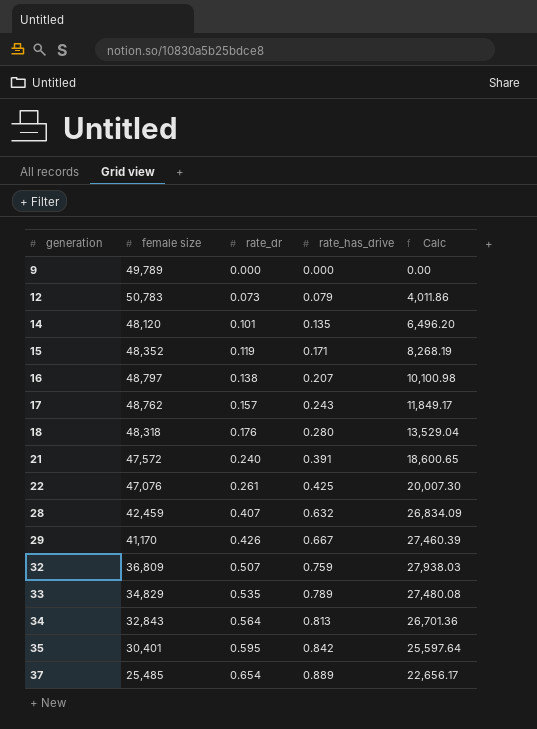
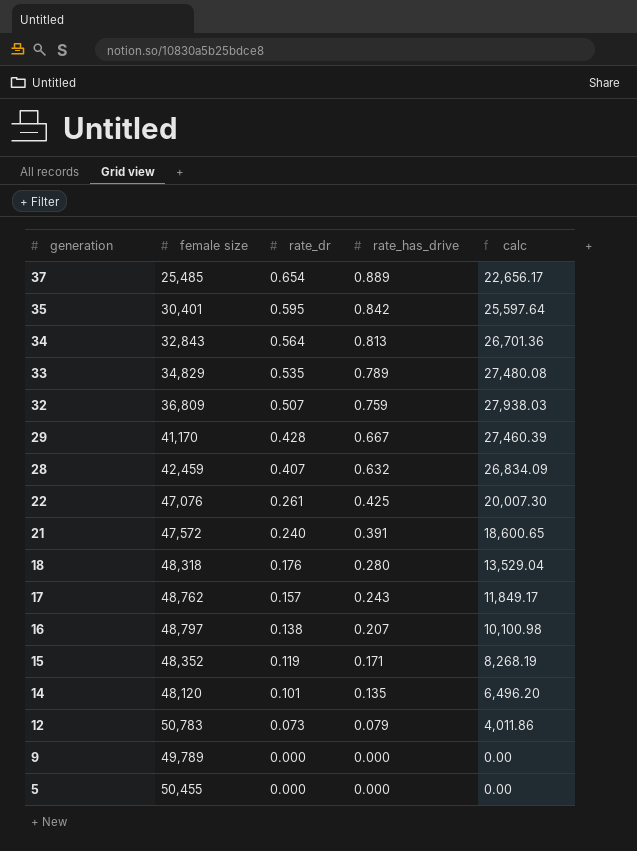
row order: generation ascending -> generation descending
column name: Calc -> calc
29 | rate_dr: 0.426 -> 0.428
row 5: none -> 50,455 | 0.000 | 0.000 | 0.00

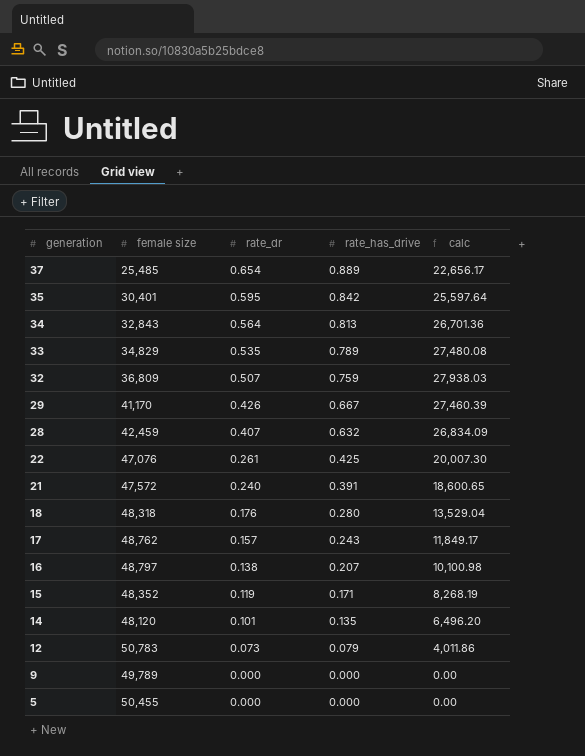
29 | rate_dr: 0.428 -> 0.426

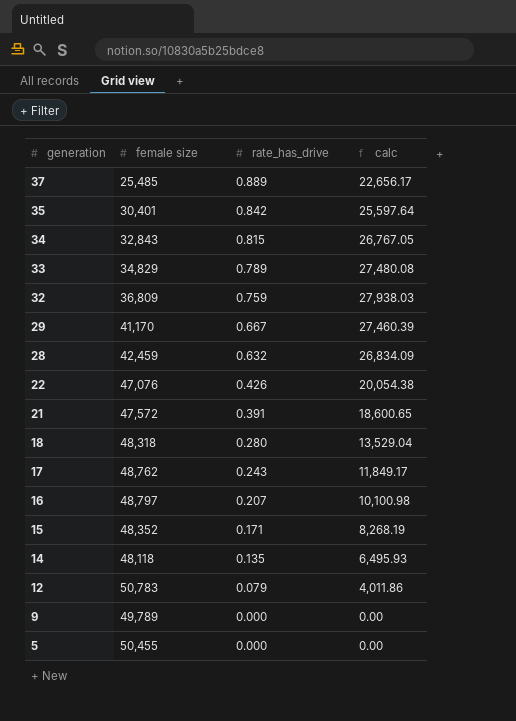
column rate_dr | position: 3 -> none
34 | rate_has_drive: 0.813 -> 0.815
34 | calc: 26,701.36 -> 26,767.05
22 | rate_has_drive: 0.425 -> 0.426
22 | calc: 20,007.30 -> 20,054.38
14 | female size: 48,120 -> 48,118
14 | calc: 6,496.20 -> 6,495.93

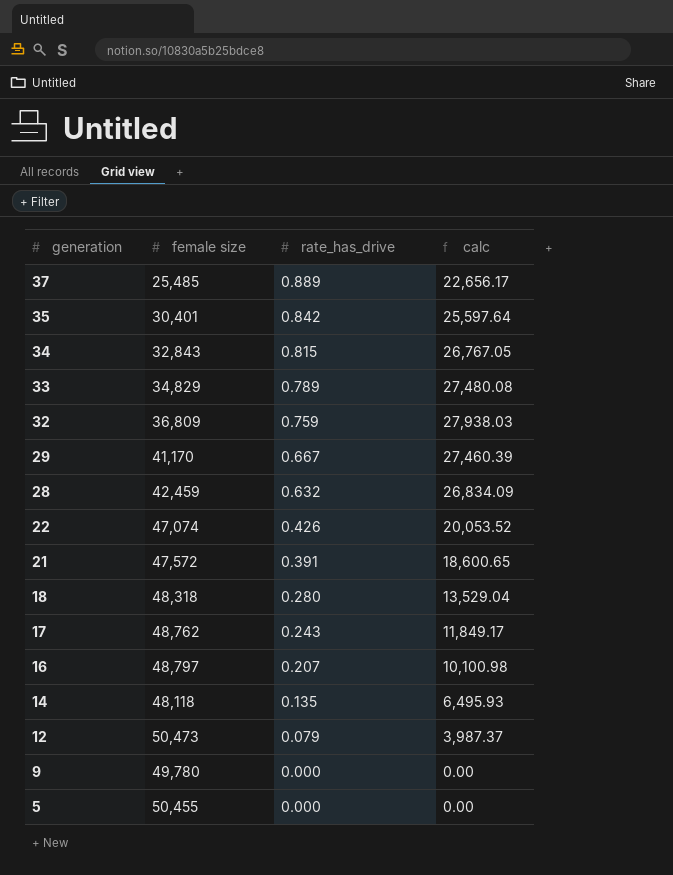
row 15: 48,352 | 0.171 | 8,268.19 -> none
22 | female size: 47,076 -> 47,074
22 | calc: 20,054.38 -> 20,053.52
12 | female size: 50,783 -> 50,473
12 | calc: 4,011.86 -> 3,987.37
9 | female size: 49,789 -> 49,780

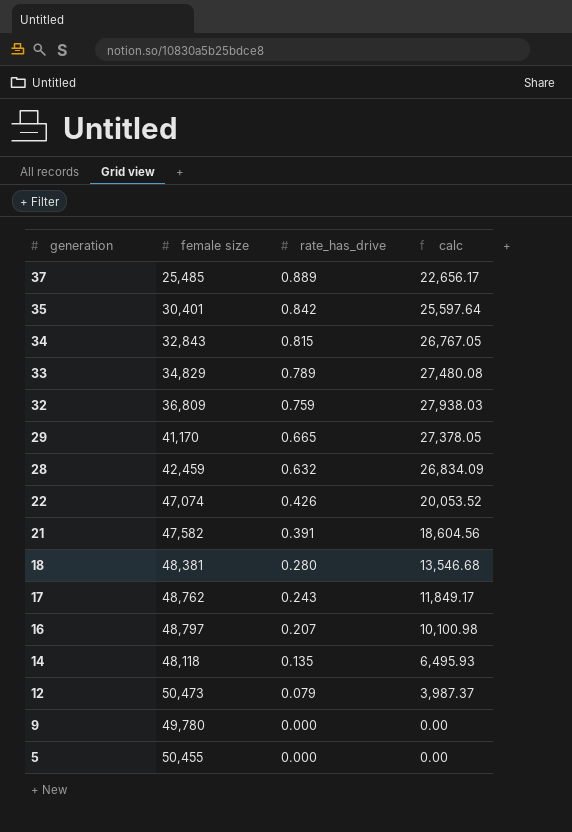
29 | rate_has_drive: 0.667 -> 0.665
29 | calc: 27,460.39 -> 27,378.05
21 | female size: 47,572 -> 47,582
21 | calc: 18,600.65 -> 18,604.56
18 | female size: 48,318 -> 48,381
18 | calc: 13,529.04 -> 13,546.68

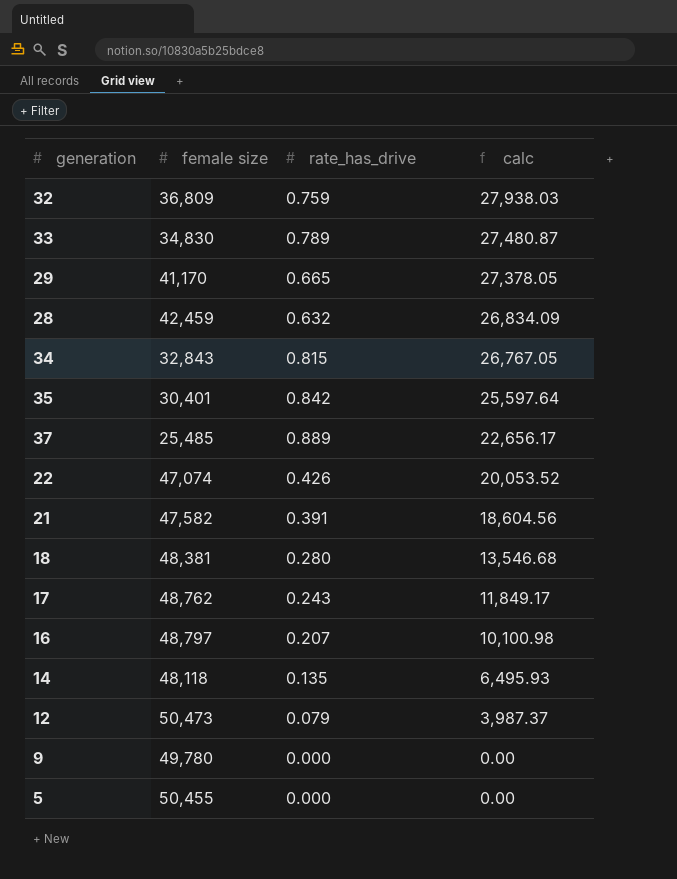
row order: generation descending -> calc descending
33 | female size: 34,829 -> 34,830
33 | calc: 27,480.08 -> 27,480.87

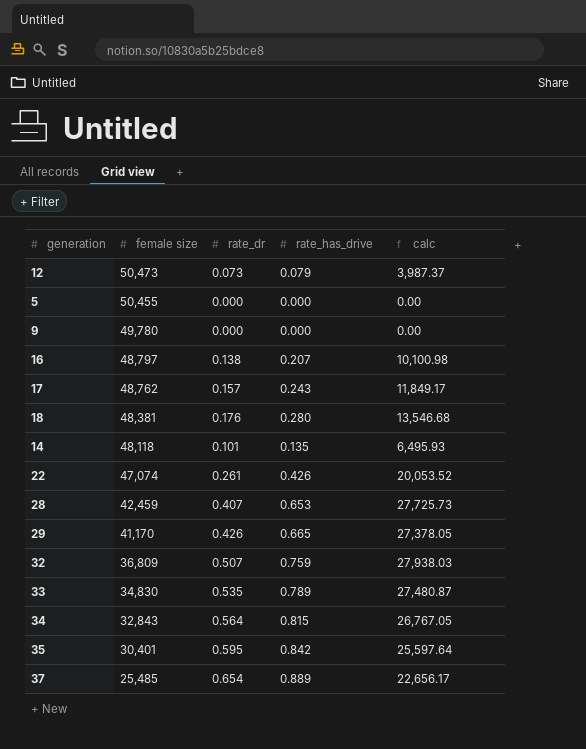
row order: calc descending -> female size descending
column rate_dr | position: none -> 3
row 21: 47,582 | 0.391 | 18,604.56 -> none
28 | rate_has_drive: 0.632 -> 0.653
28 | calc: 26,834.09 -> 27,725.73

